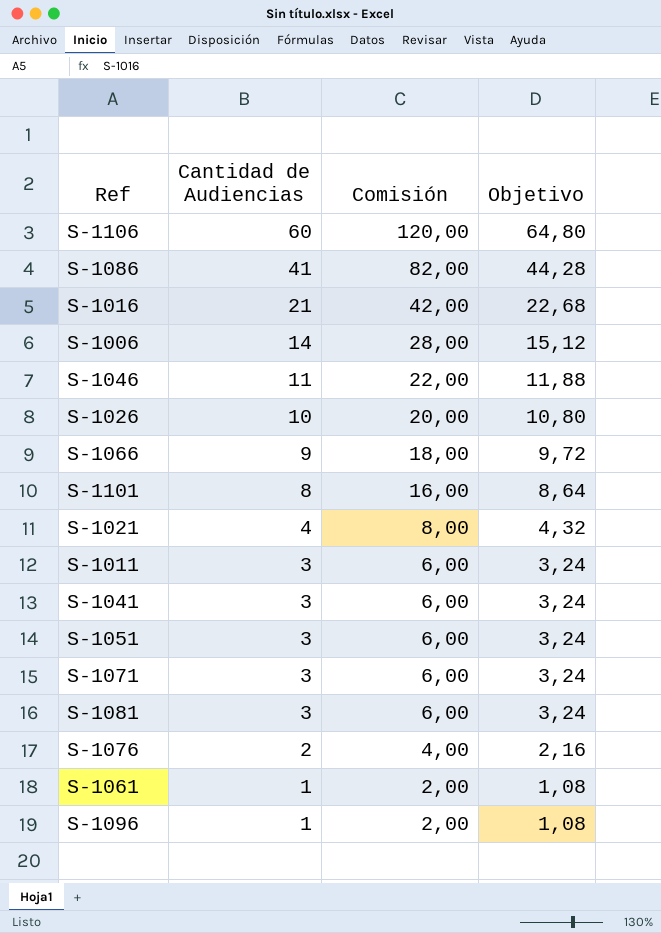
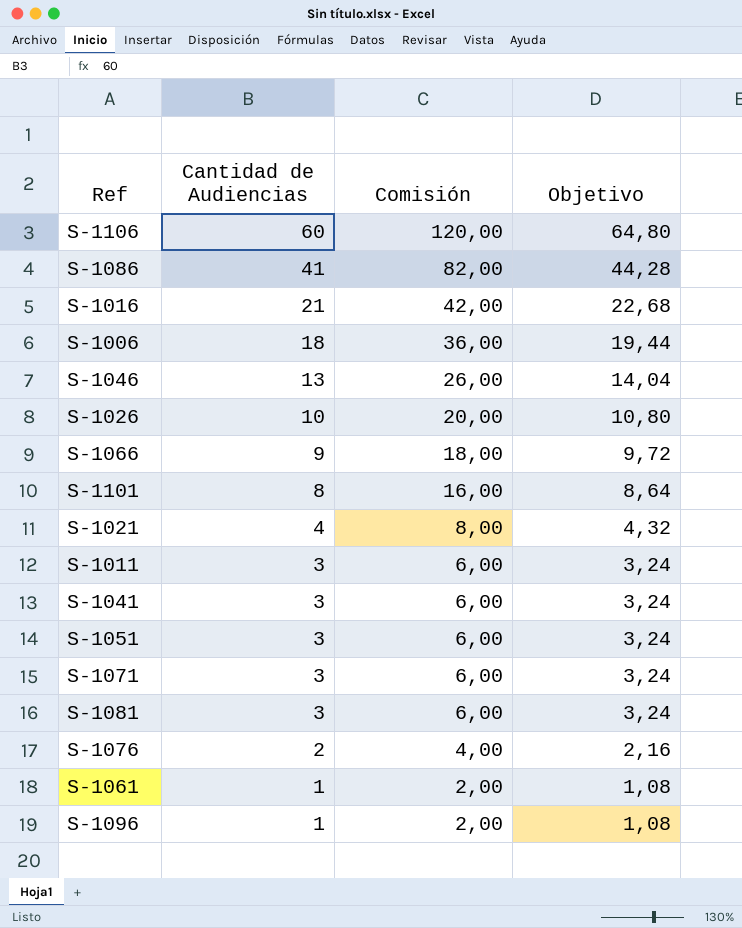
S-1006 | Cantidad de Audiencias: 14 -> 18
S-1006 | Comisión: 28,00 -> 36,00
S-1006 | Objetivo: 15,12 -> 19,44
S-1046 | Cantidad de Audiencias: 11 -> 13
S-1046 | Comisión: 22,00 -> 26,00
S-1046 | Objetivo: 11,88 -> 14,04

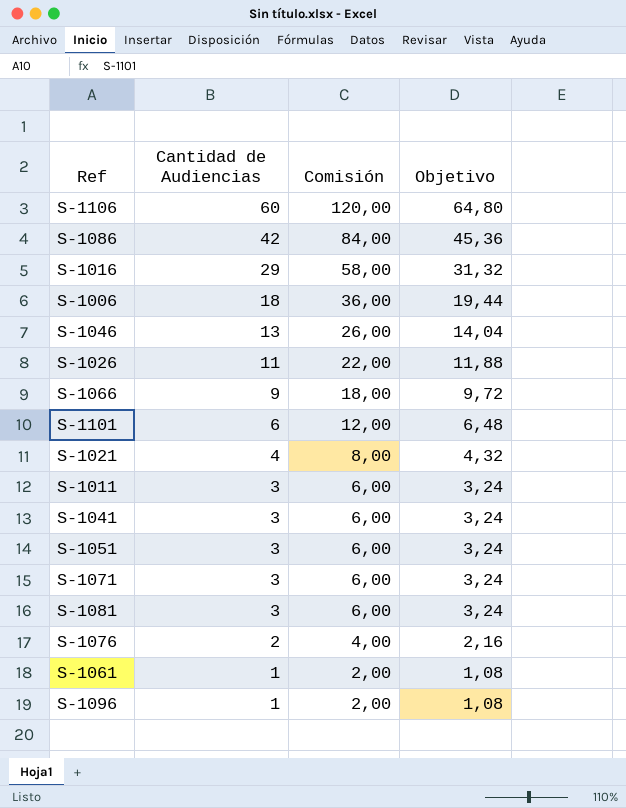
S-1086 | Cantidad de Audiencias: 41 -> 42
S-1086 | Comisión: 82,00 -> 84,00
S-1086 | Objetivo: 44,28 -> 45,36
S-1016 | Cantidad de Audiencias: 21 -> 29
S-1016 | Comisión: 42,00 -> 58,00
S-1016 | Objetivo: 22,68 -> 31,32
S-1026 | Cantidad de Audiencias: 10 -> 11
S-1026 | Comisión: 20,00 -> 22,00
S-1026 | Objetivo: 10,80 -> 11,88
S-1101 | Cantidad de Audiencias: 8 -> 6
S-1101 | Comisión: 16,00 -> 12,00
S-1101 | Objetivo: 8,64 -> 6,48

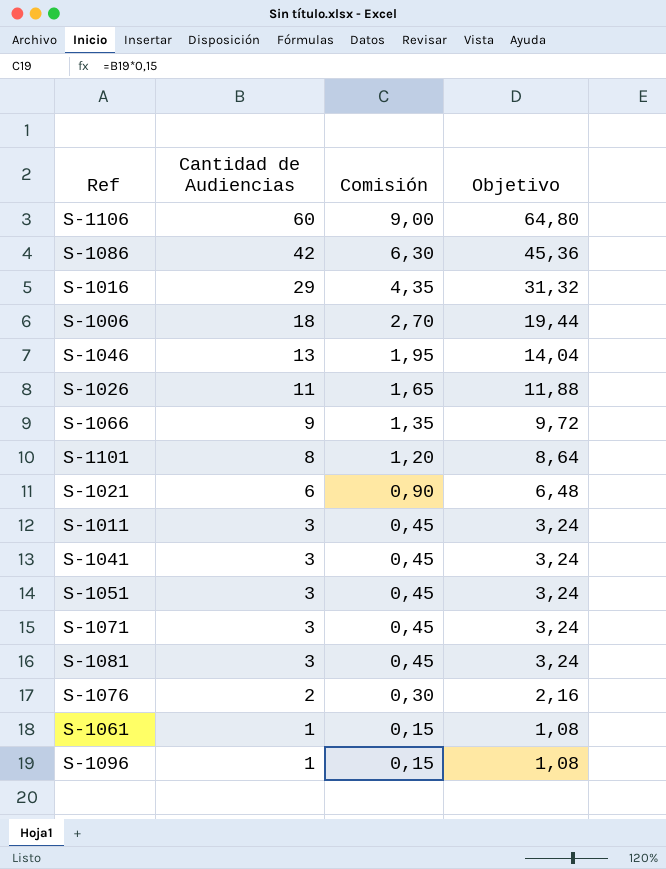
column Comisión | formula: [Cantidad de Audiencias] * 2 -> [Cantidad de Audiencias] * 0,15
S-1101 | Cantidad de Audiencias: 6 -> 8
S-1101 | Objetivo: 6,48 -> 8,64
S-1021 | Cantidad de Audiencias: 4 -> 6
S-1021 | Objetivo: 4,32 -> 6,48

